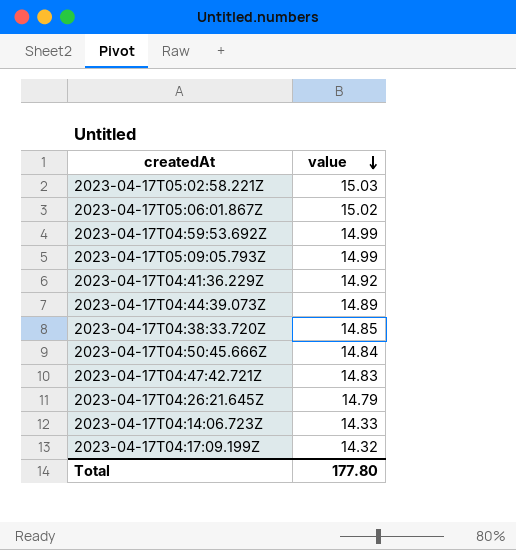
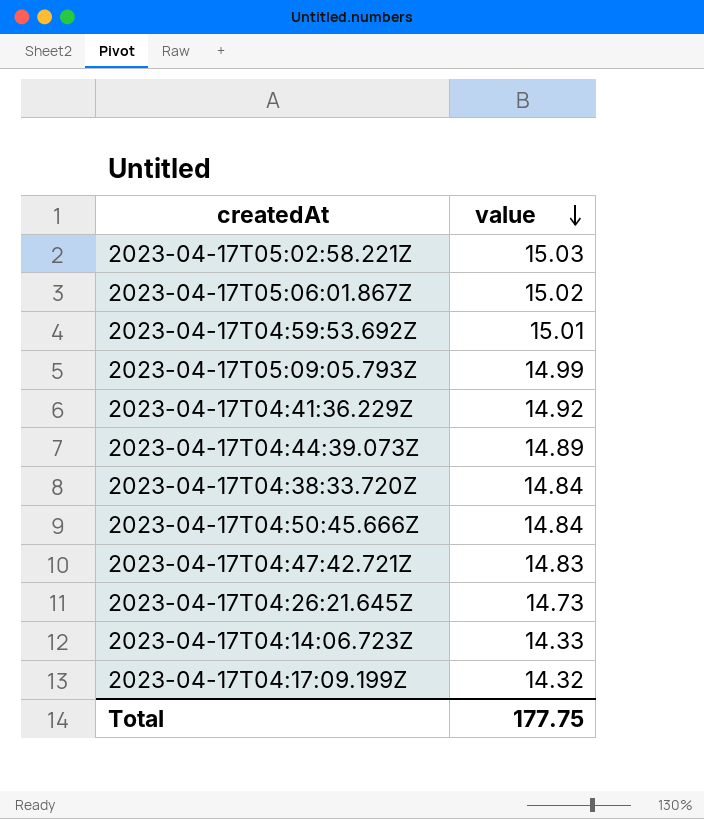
2023-04-17T04:59:53.692Z | value: 14.99 -> 15.01
2023-04-17T04:38:33.720Z | value: 14.85 -> 14.84
2023-04-17T04:26:21.645Z | value: 14.79 -> 14.73
Total | value: 177.80 -> 177.75

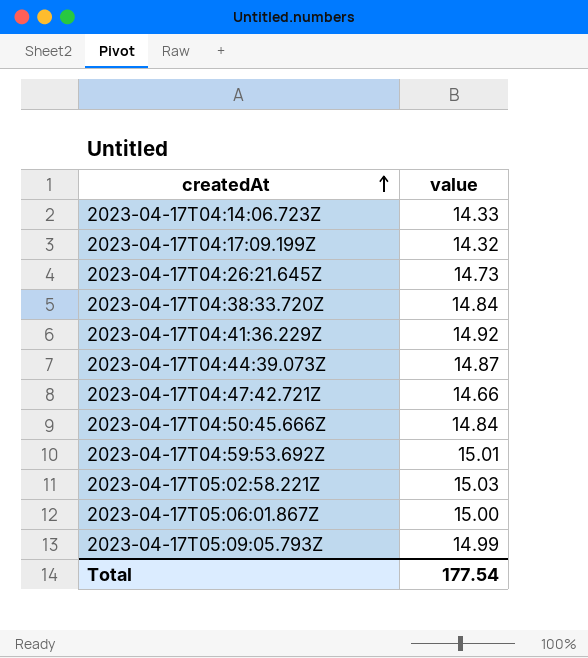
row order: value descending -> createdAt ascending
2023-04-17T04:44:39.073Z | value: 14.89 -> 14.87
2023-04-17T04:47:42.721Z | value: 14.83 -> 14.66
2023-04-17T05:06:01.867Z | value: 15.02 -> 15.00
Total | value: 177.75 -> 177.54

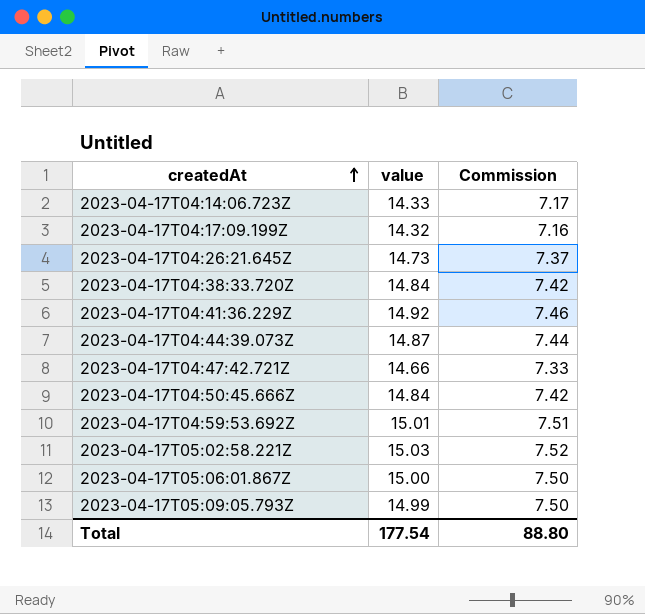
column Commission | formula: none -> [value] * 0.5

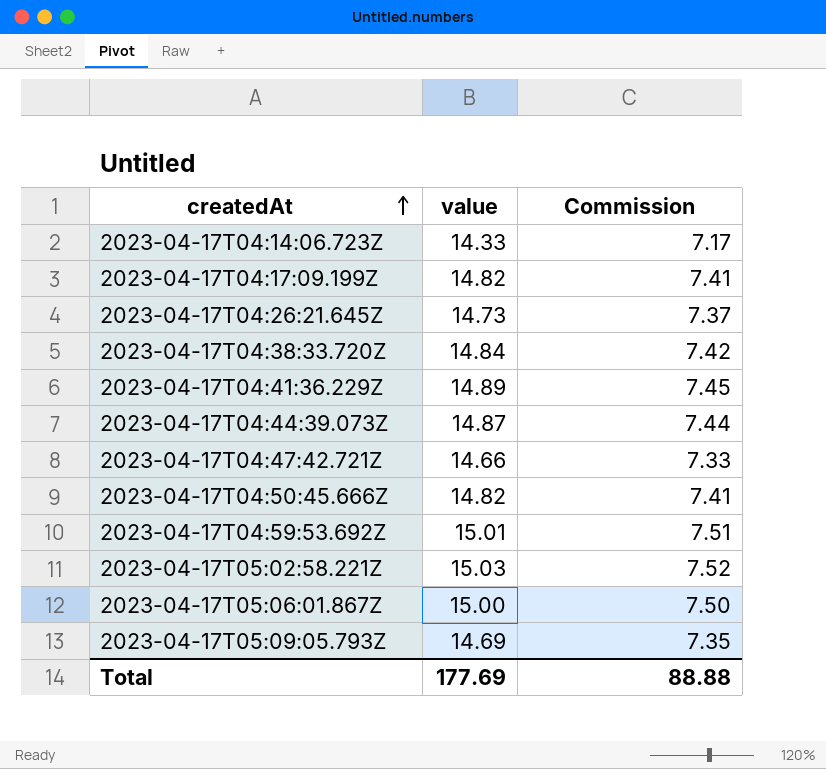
2023-04-17T04:17:09.199Z | value: 14.32 -> 14.82
2023-04-17T04:17:09.199Z | Commission: 7.16 -> 7.41
2023-04-17T04:41:36.229Z | value: 14.92 -> 14.89
2023-04-17T04:41:36.229Z | Commission: 7.46 -> 7.45
2023-04-17T04:50:45.666Z | value: 14.84 -> 14.82
2023-04-17T04:50:45.666Z | Commission: 7.42 -> 7.41
2023-04-17T05:09:05.793Z | value: 14.99 -> 14.69
2023-04-17T05:09:05.793Z | Commission: 7.50 -> 7.35
Total | value: 177.54 -> 177.69
Total | Commission: 88.80 -> 88.88

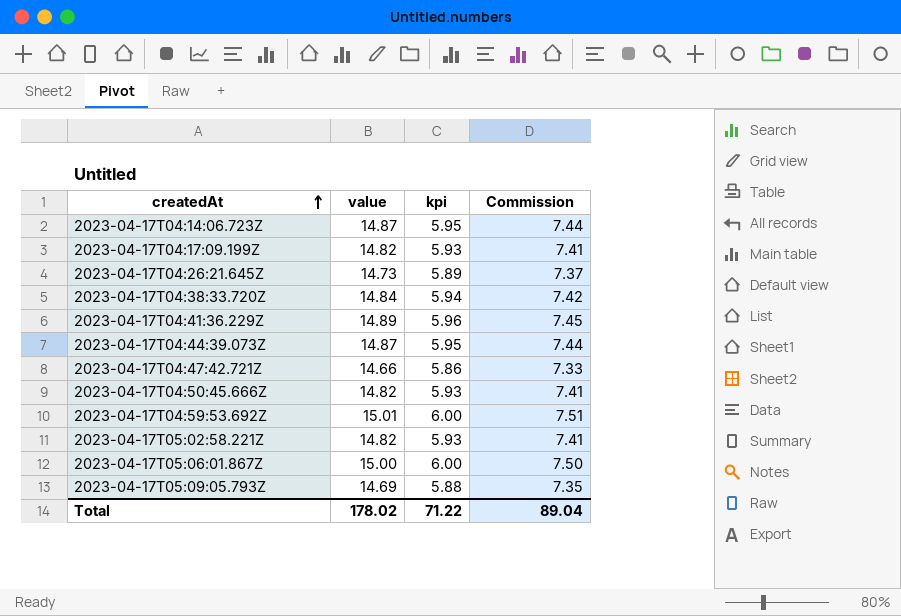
column kpi | formula: none -> [value] * 0.4
2023-04-17T04:14:06.723Z | value: 14.33 -> 14.87
2023-04-17T04:14:06.723Z | Commission: 7.17 -> 7.44
2023-04-17T05:02:58.221Z | value: 15.03 -> 14.82
2023-04-17T05:02:58.221Z | Commission: 7.52 -> 7.41
Total | value: 177.69 -> 178.02
Total | Commission: 88.88 -> 89.04

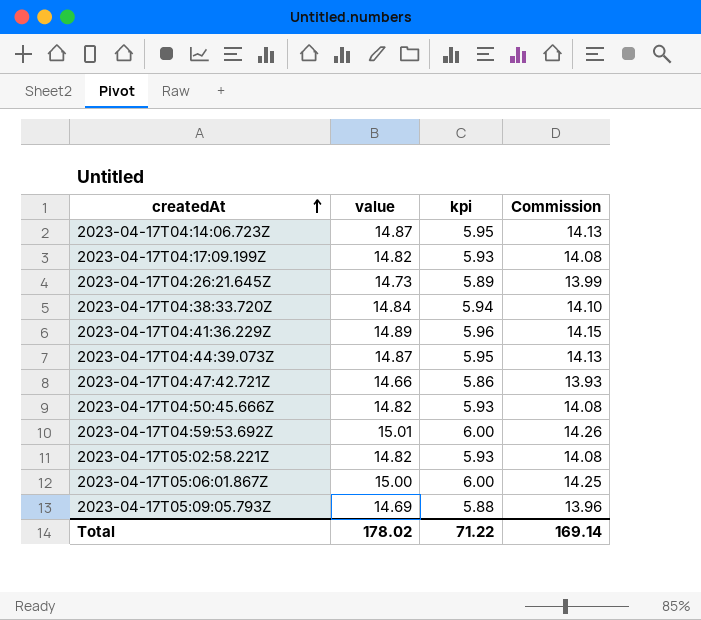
column Commission | formula: [value] * 0.5 -> [value] * 0.95
Total | Commission: 89.04 -> 169.14

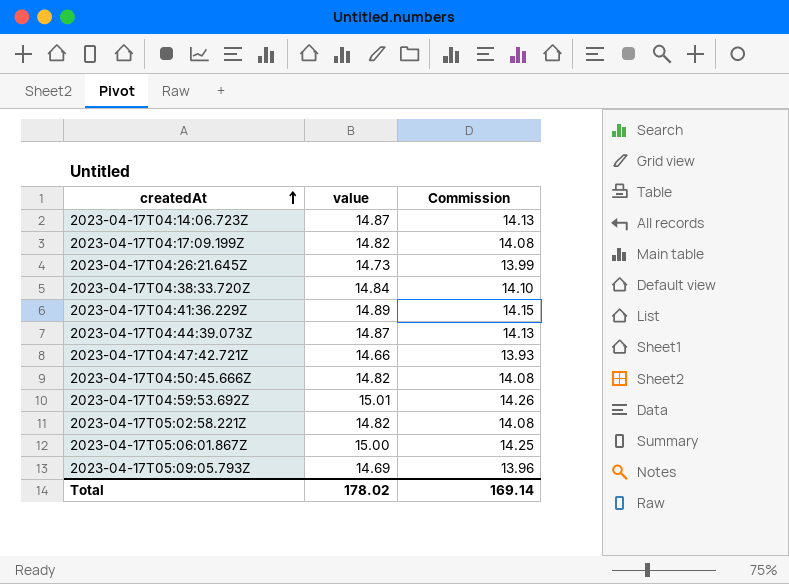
column kpi | formula: [value] * 0.4 -> none

